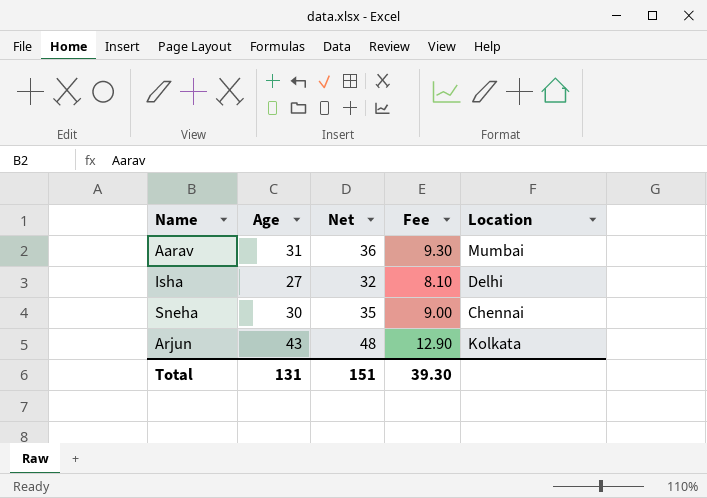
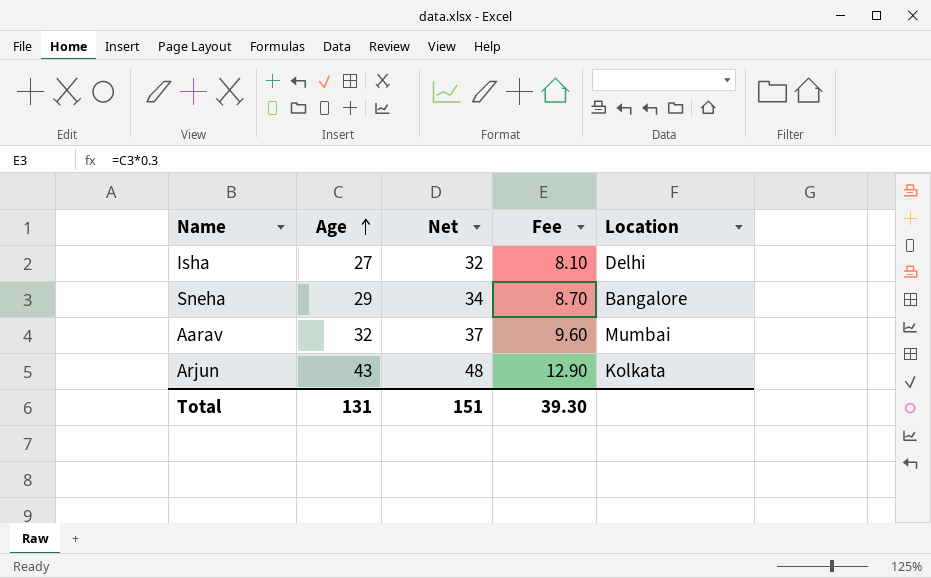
row order: none -> Age ascending
Sneha | Age: 30 -> 29
Sneha | Net: 35 -> 34
Sneha | Fee: 9.00 -> 8.70
Sneha | Location: Chennai -> Bangalore
Aarav | Age: 31 -> 32
Aarav | Net: 36 -> 37
Aarav | Fee: 9.30 -> 9.60

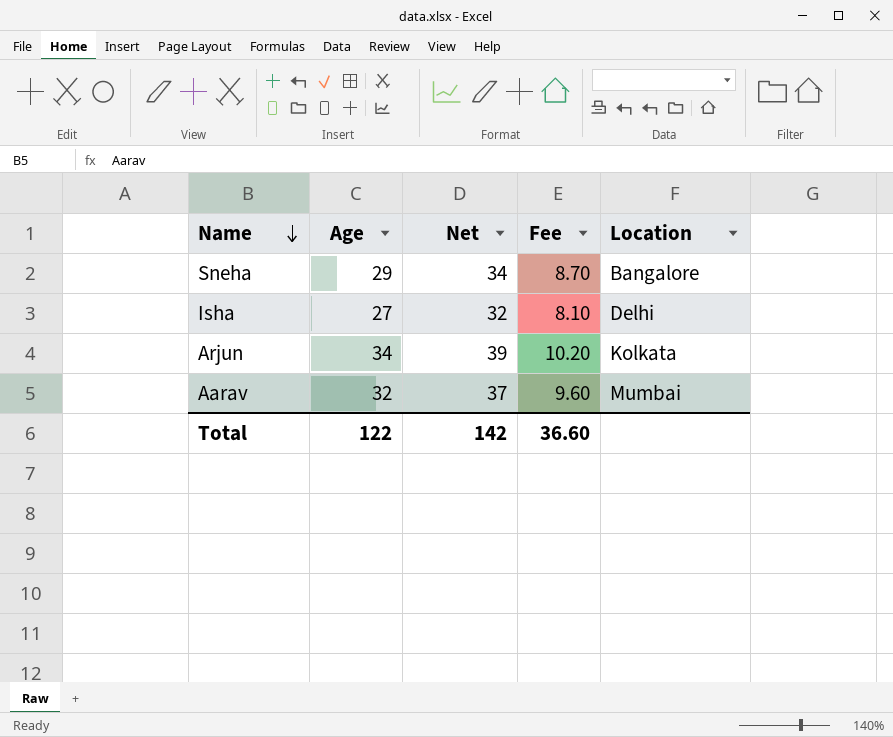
row order: Age ascending -> Name descending
Arjun | Age: 43 -> 34
Arjun | Net: 48 -> 39
Arjun | Fee: 12.90 -> 10.20
Total | Age: 131 -> 122
Total | Net: 151 -> 142
Total | Fee: 39.30 -> 36.60

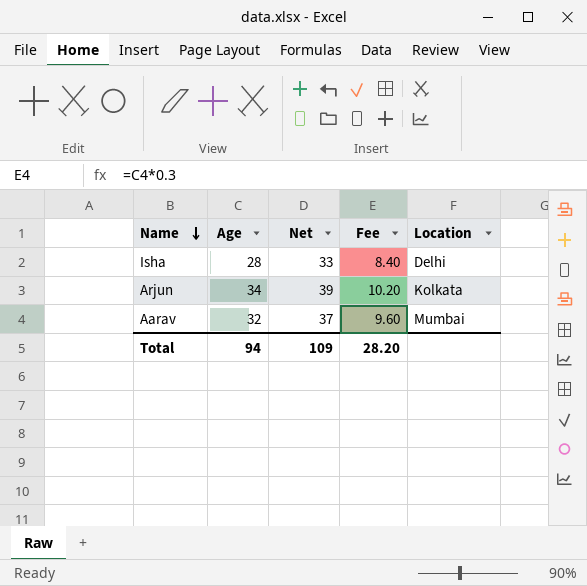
row Sneha: 29 | 34 | 8.70 | Bangalore -> none
Isha | Age: 27 -> 28
Isha | Net: 32 -> 33
Isha | Fee: 8.10 -> 8.40
Total | Age: 122 -> 94
Total | Net: 142 -> 109
Total | Fee: 36.60 -> 28.20

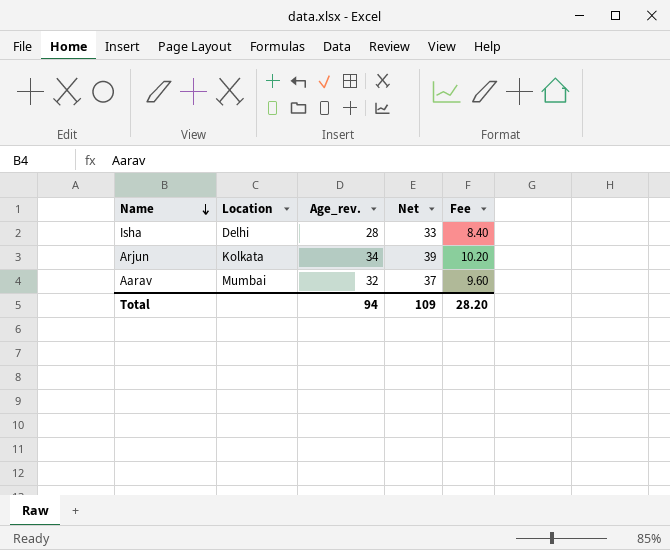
column Location | position: 5 -> 2
column name: Age -> Age_rev.

